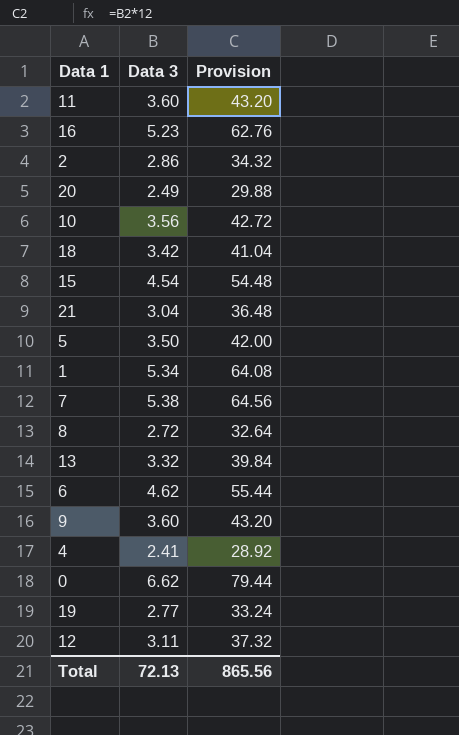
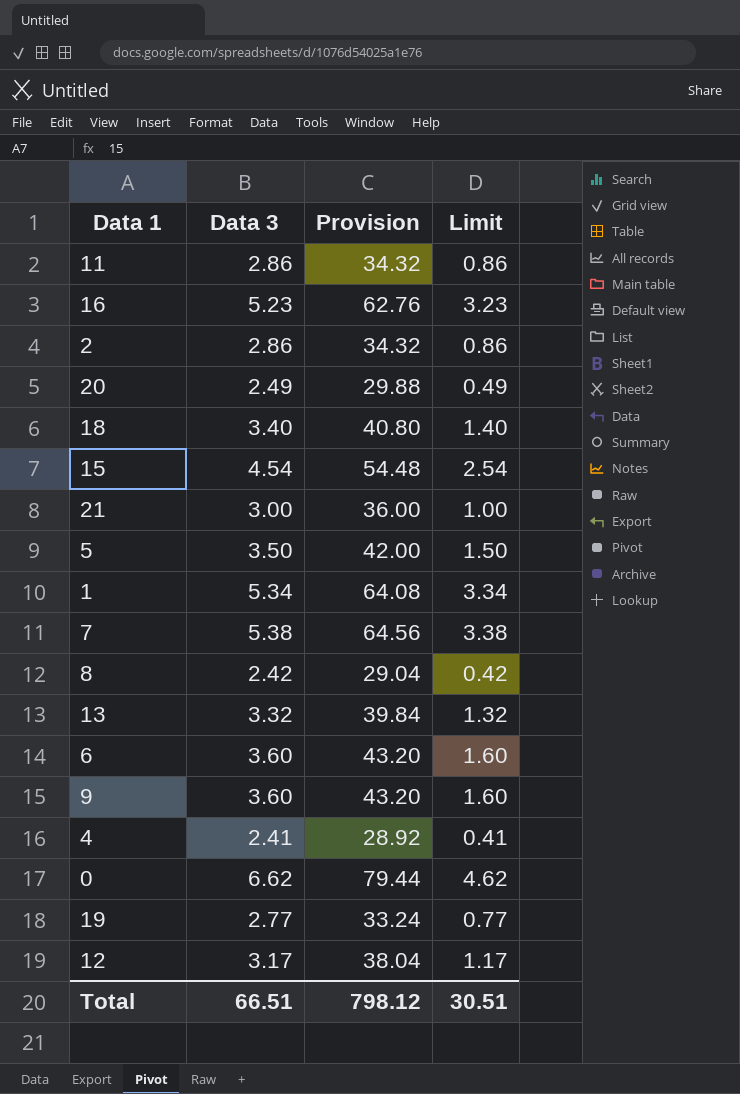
column Limit | formula: none -> [Data 3] - 2
row 10: 3.56 | 42.72 -> none
11 | Data 3: 3.60 -> 2.86
11 | Provision: 43.20 -> 34.32
18 | Data 3: 3.42 -> 3.40
18 | Provision: 41.04 -> 40.80
21 | Data 3: 3.04 -> 3.00
21 | Provision: 36.48 -> 36.00
8 | Data 3: 2.72 -> 2.42
8 | Provision: 32.64 -> 29.04
6 | Data 3: 4.62 -> 3.60
6 | Provision: 55.44 -> 43.20
12 | Data 3: 3.11 -> 3.17
12 | Provision: 37.32 -> 38.04
Total | Data 3: 72.13 -> 66.51
Total | Provision: 865.56 -> 798.12

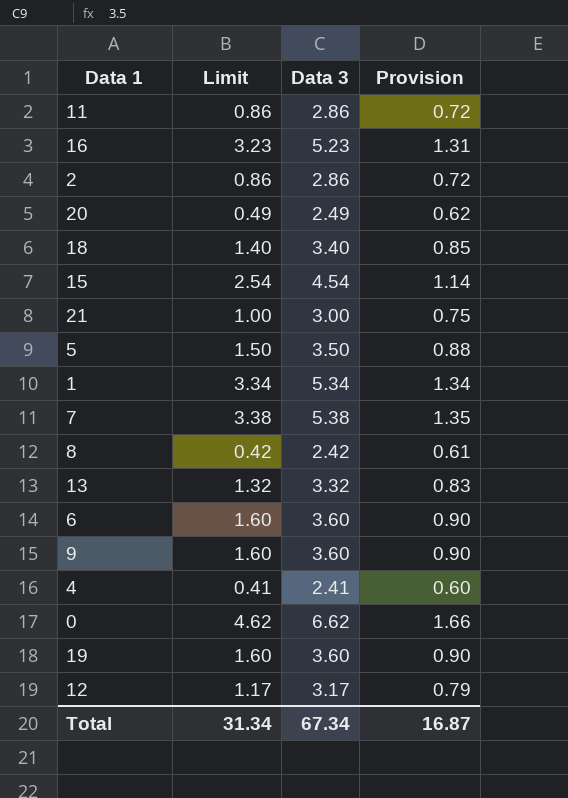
column Limit | position: 4 -> 2
column Provision | formula: [Data 3] * 12 -> [Data 3] * 0.25
19 | Limit: 0.77 -> 1.60
19 | Data 3: 2.77 -> 3.60
Total | Limit: 30.51 -> 31.34
Total | Data 3: 66.51 -> 67.34
Total | Provision: 798.12 -> 16.87

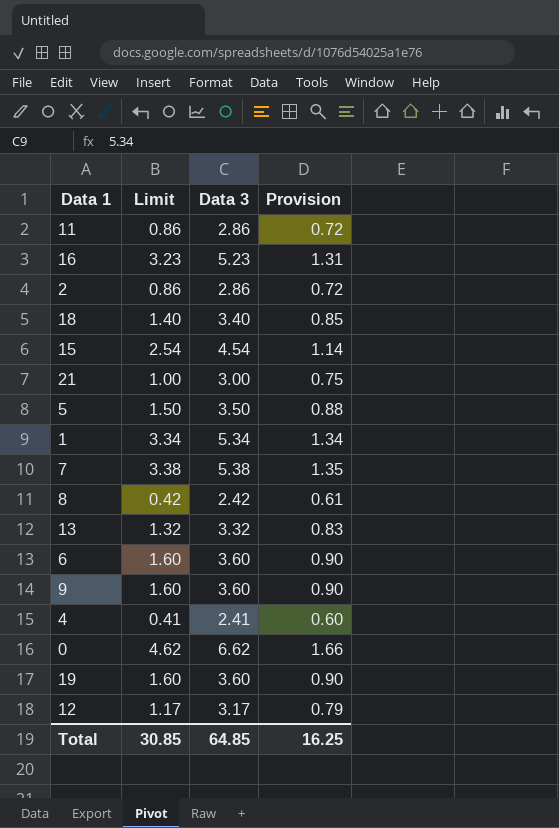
row 20: 0.49 | 2.49 | 0.62 -> none
Total | Limit: 31.34 -> 30.85
Total | Data 3: 67.34 -> 64.85
Total | Provision: 16.87 -> 16.25

